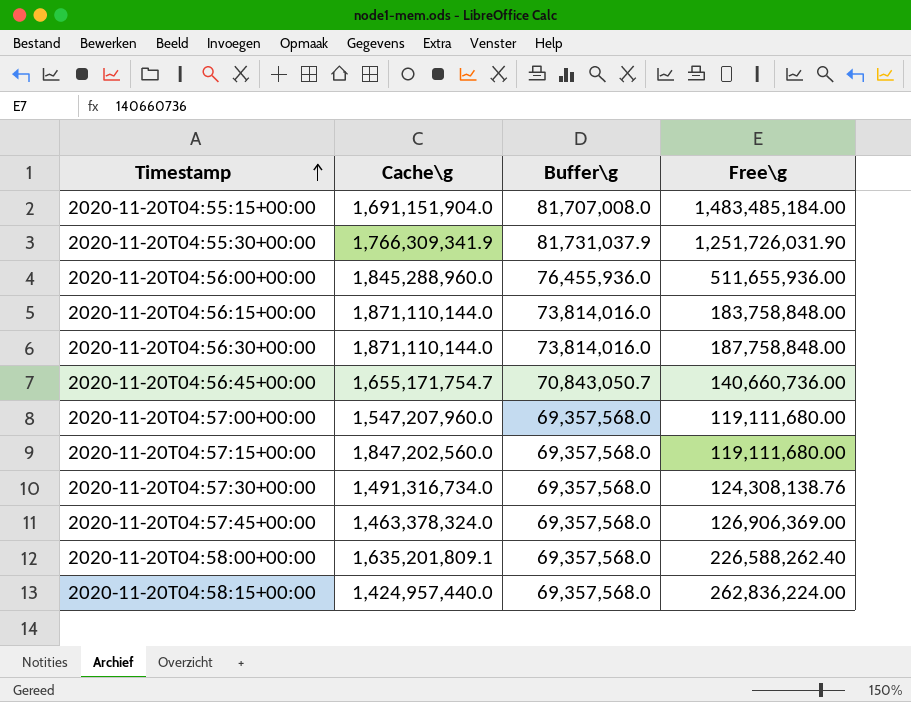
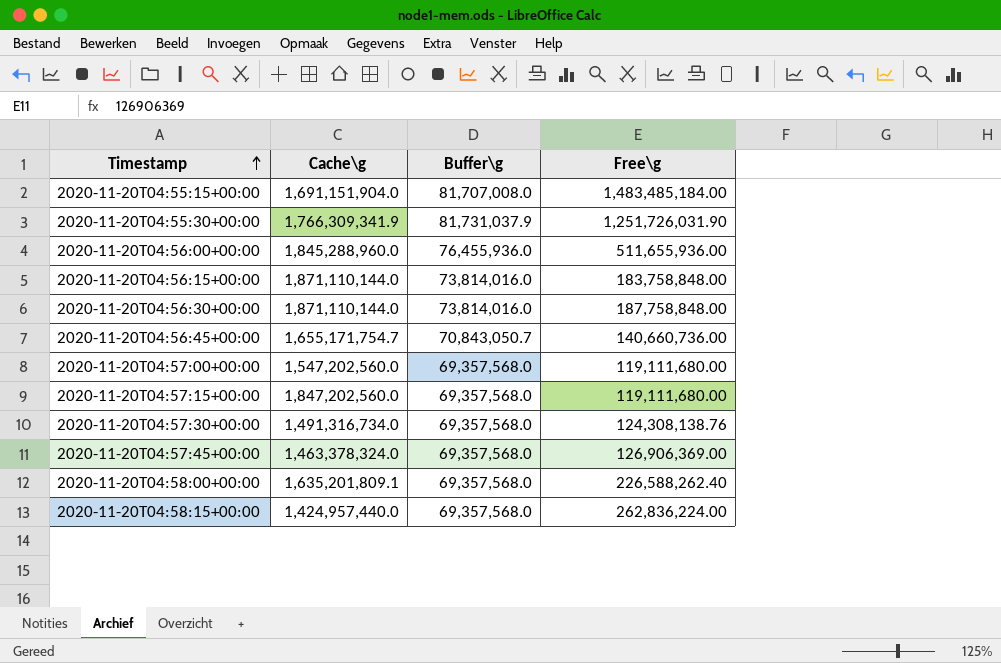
2020-11-20T04:57:00+00:00 | Cache\g: 1,547,207,960.0 -> 1,547,202,560.0

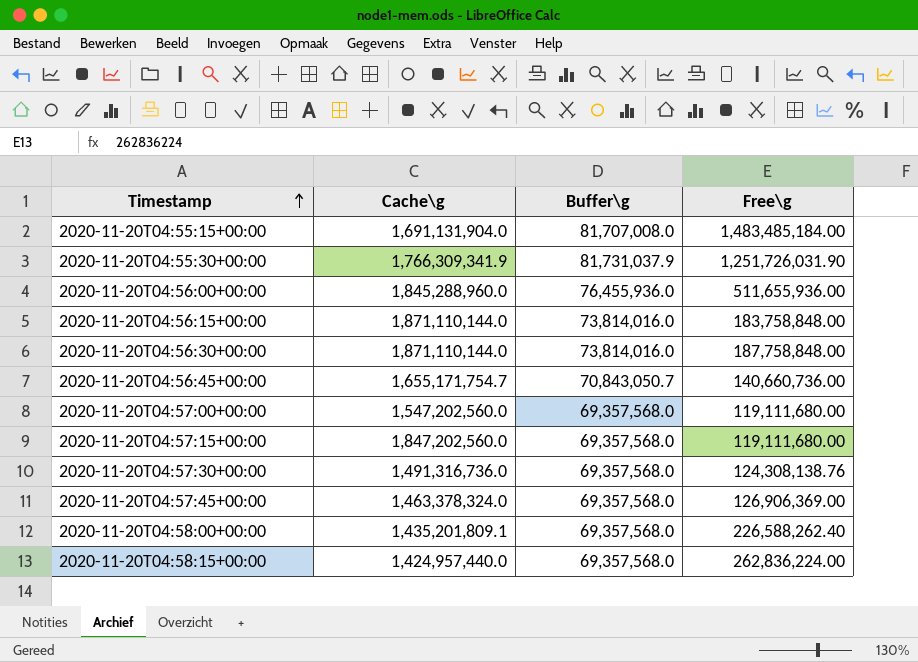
2020-11-20T04:55:15+00:00 | Cache\g: 1,691,151,904.0 -> 1,691,131,904.0
2020-11-20T04:57:30+00:00 | Cache\g: 1,491,316,734.0 -> 1,491,316,736.0
2020-11-20T04:58:00+00:00 | Cache\g: 1,635,201,809.1 -> 1,435,201,809.1

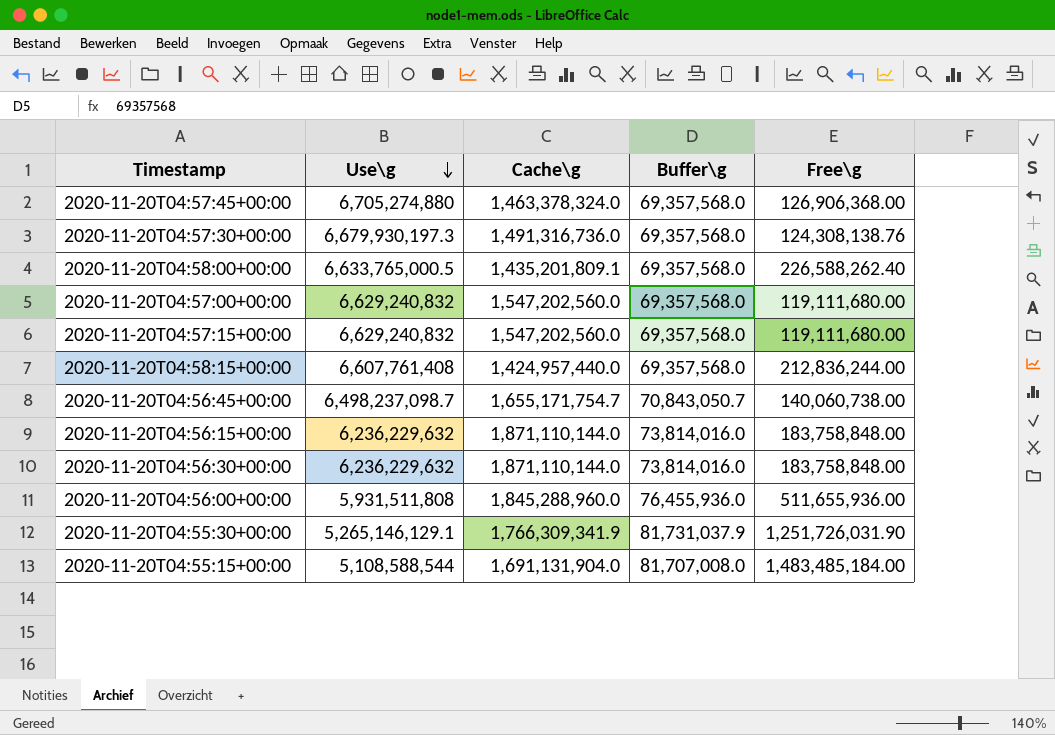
row order: Timestamp ascending -> Use\g descending
column Use\g | position: none -> 2
2020-11-20T04:57:45+00:00 | Free\g: 126,906,369.00 -> 126,906,368.00
2020-11-20T04:57:15+00:00 | Cache\g: 1,847,202,560.0 -> 1,547,202,560.0
2020-11-20T04:58:15+00:00 | Free\g: 262,836,224.00 -> 212,836,244.00
2020-11-20T04:56:45+00:00 | Free\g: 140,660,736.00 -> 140,060,738.00
2020-11-20T04:56:30+00:00 | Free\g: 187,758,848.00 -> 183,758,848.00

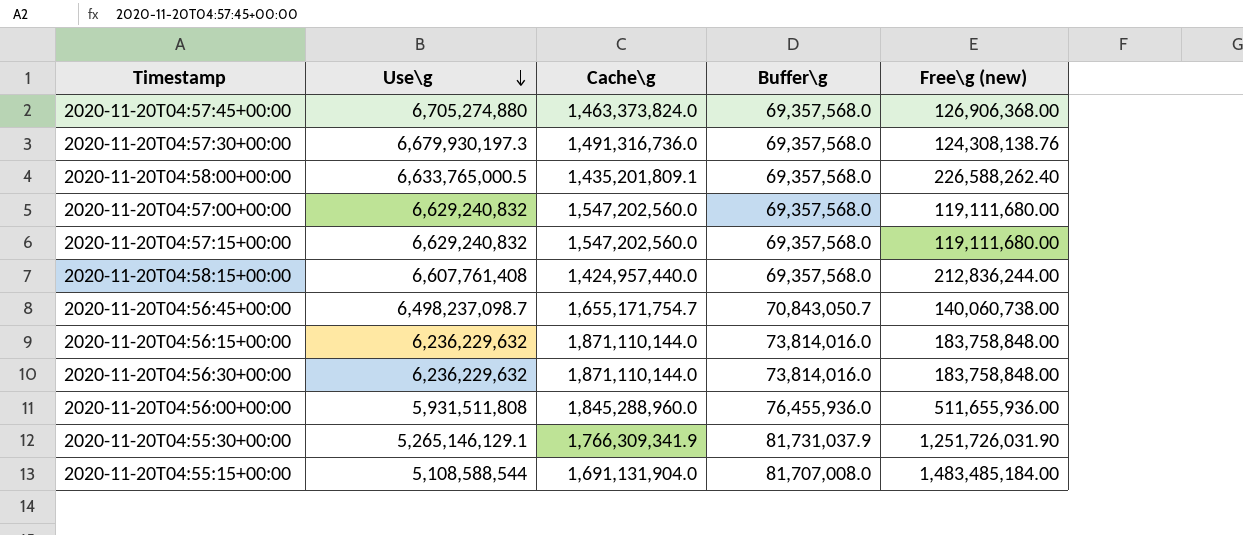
column name: Free\g -> Free\g (new)
2020-11-20T04:57:45+00:00 | Cache\g: 1,463,378,324.0 -> 1,463,373,824.0

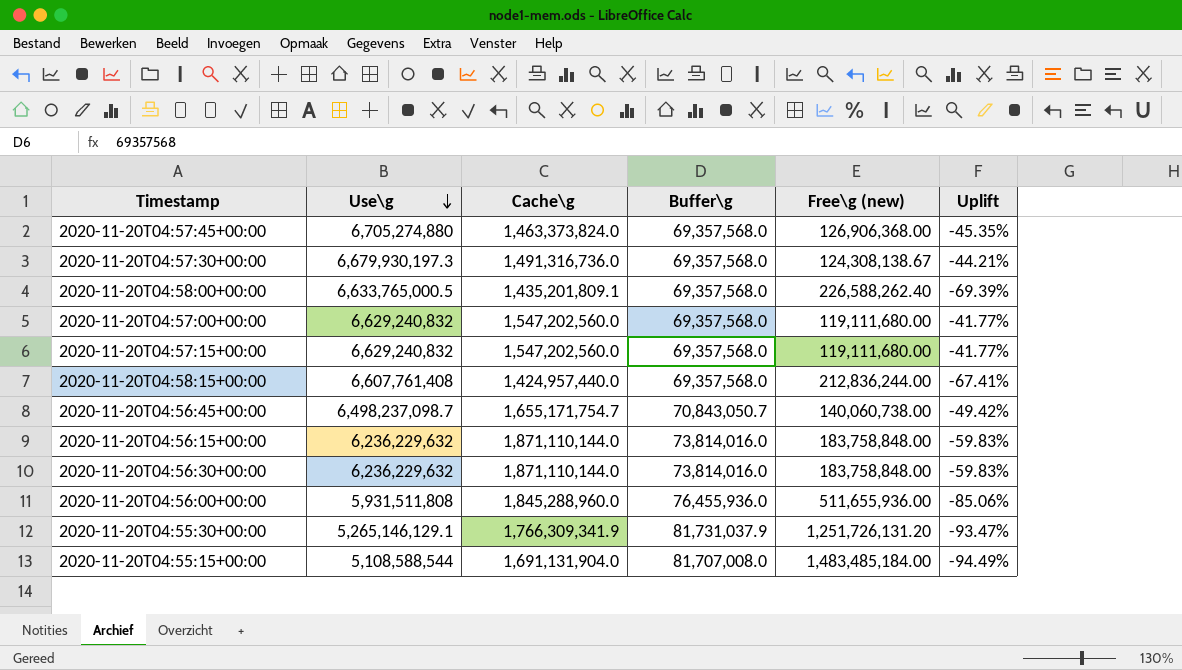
column Uplift | formula: none -> ([Buffer\g] - [Free\g (new)]) / [Free\g (new)]
2020-11-20T04:57:30+00:00 | Free\g (new): 124,308,138.76 -> 124,308,138.67
2020-11-20T04:55:30+00:00 | Free\g (new): 1,251,726,031.90 -> 1,251,726,131.20

